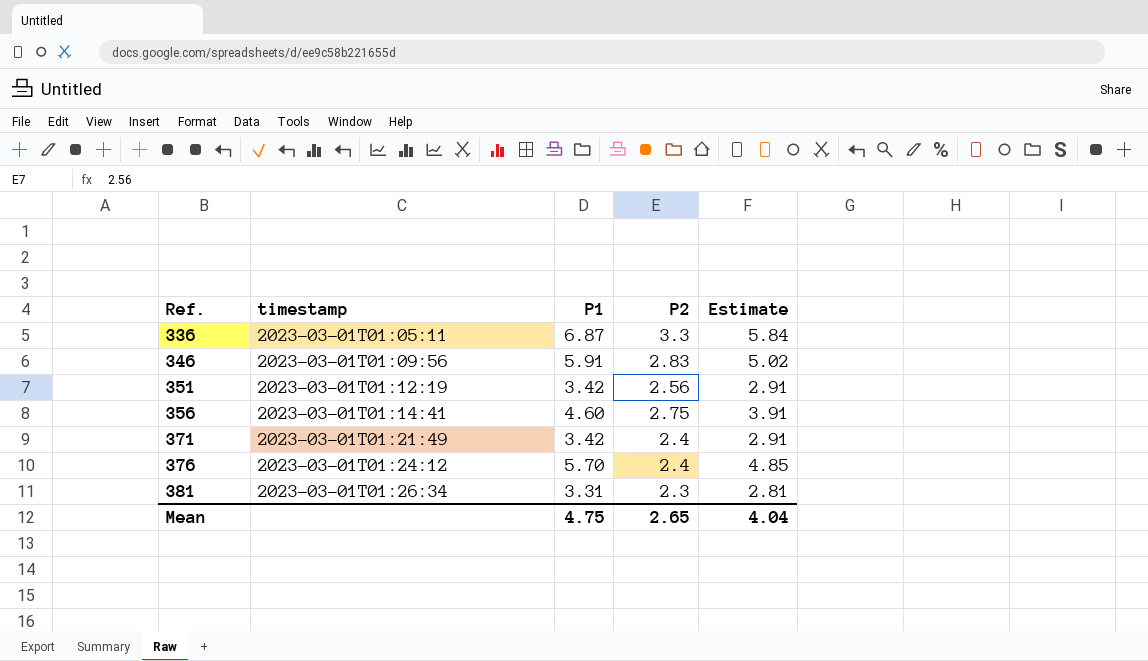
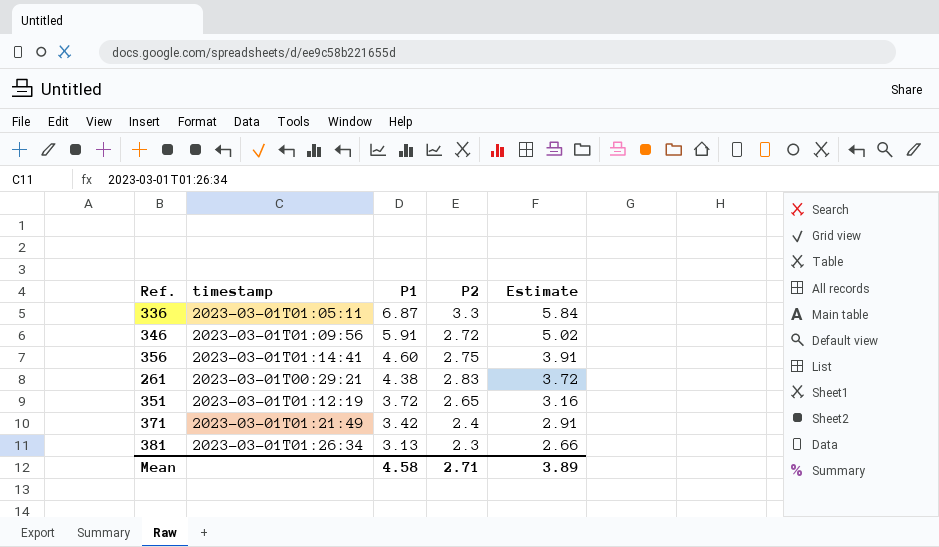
row order: Ref. ascending -> P1 descending
row 376: 2023-03-01T01:24:12 | 5.70 | 2.4 | 4.85 -> none
346 | P2: 2.83 -> 2.72
row 261: none -> 2023-03-01T00:29:21 | 4.38 | 2.83 | 3.72
351 | P1: 3.42 -> 3.72
351 | P2: 2.56 -> 2.65
351 | Estimate: 2.91 -> 3.16
381 | P1: 3.31 -> 3.13
381 | Estimate: 2.81 -> 2.66
Mean | P1: 4.75 -> 4.58
Mean | P2: 2.65 -> 2.71
Mean | Estimate: 4.04 -> 3.89

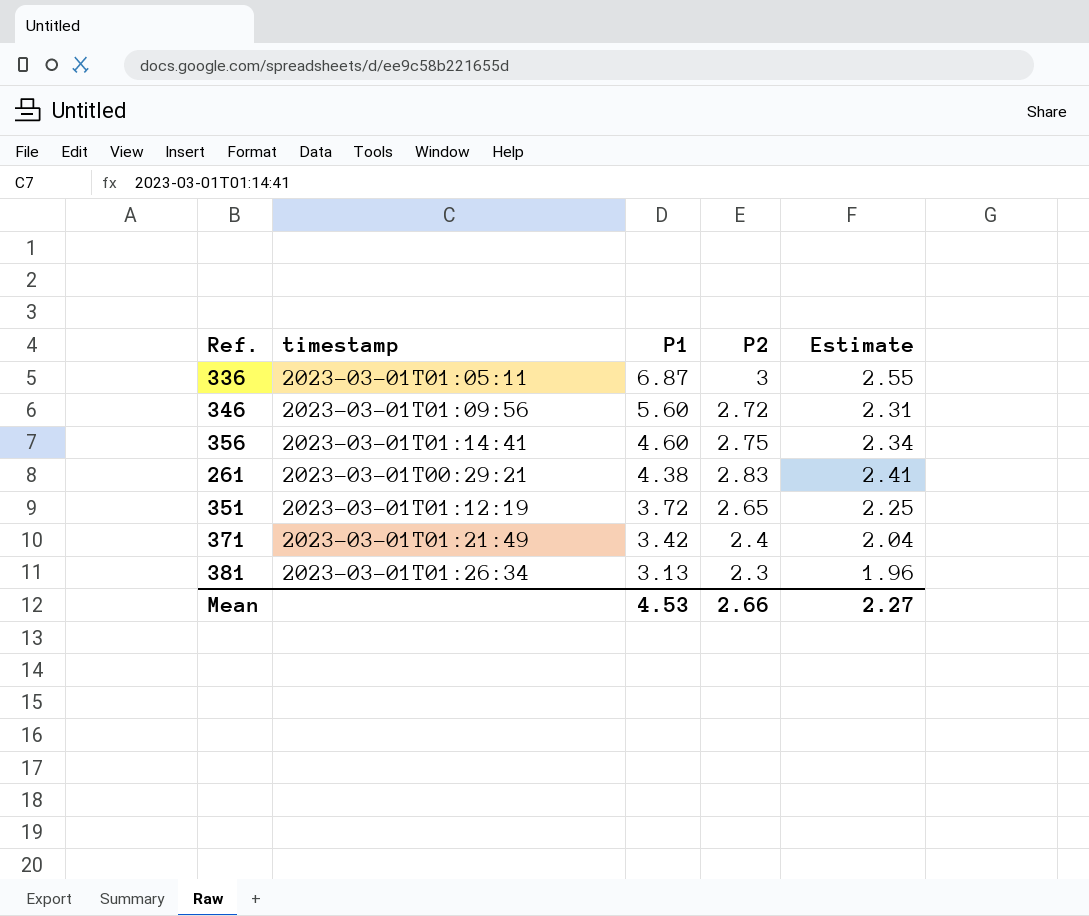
column Estimate | formula: [P1] * 0.85 -> [P2] * 0.85
336 | P2: 3.3 -> 3
346 | P1: 5.91 -> 5.60
Mean | P1: 4.58 -> 4.53
Mean | P2: 2.71 -> 2.66
Mean | Estimate: 3.89 -> 2.27

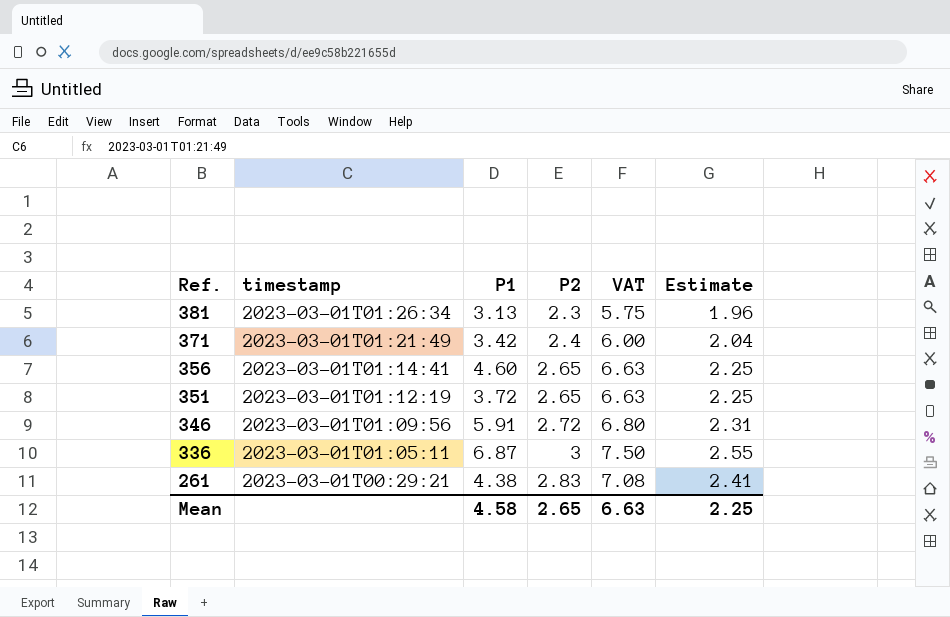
row order: P1 descending -> Ref. descending
column VAT | formula: none -> [P2] * 2.5
356 | P2: 2.75 -> 2.65
356 | Estimate: 2.34 -> 2.25
346 | P1: 5.60 -> 5.91
Mean | P1: 4.53 -> 4.58
Mean | P2: 2.66 -> 2.65
Mean | Estimate: 2.27 -> 2.25

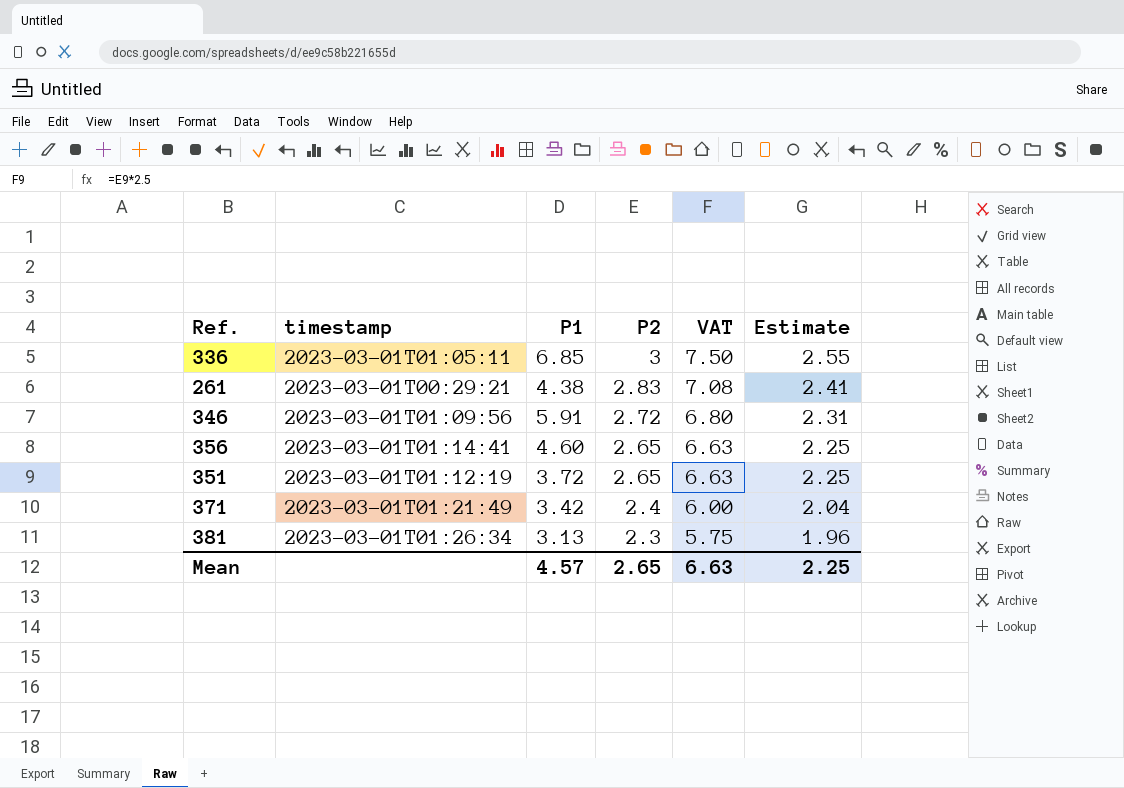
row order: Ref. descending -> P2 descending
336 | P1: 6.87 -> 6.85
Mean | P1: 4.58 -> 4.57

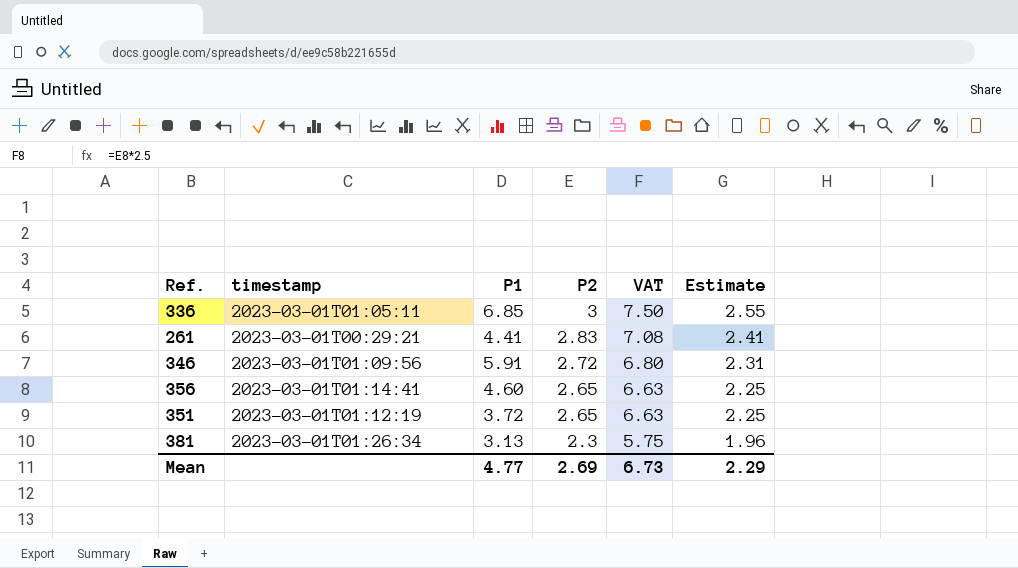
row 371: 2023-03-01T01:21:49 | 3.42 | 2.4 | 6.00 | 2.04 -> none
261 | P1: 4.38 -> 4.41
Mean | P1: 4.57 -> 4.77
Mean | P2: 2.65 -> 2.69
Mean | VAT: 6.63 -> 6.73
Mean | Estimate: 2.25 -> 2.29

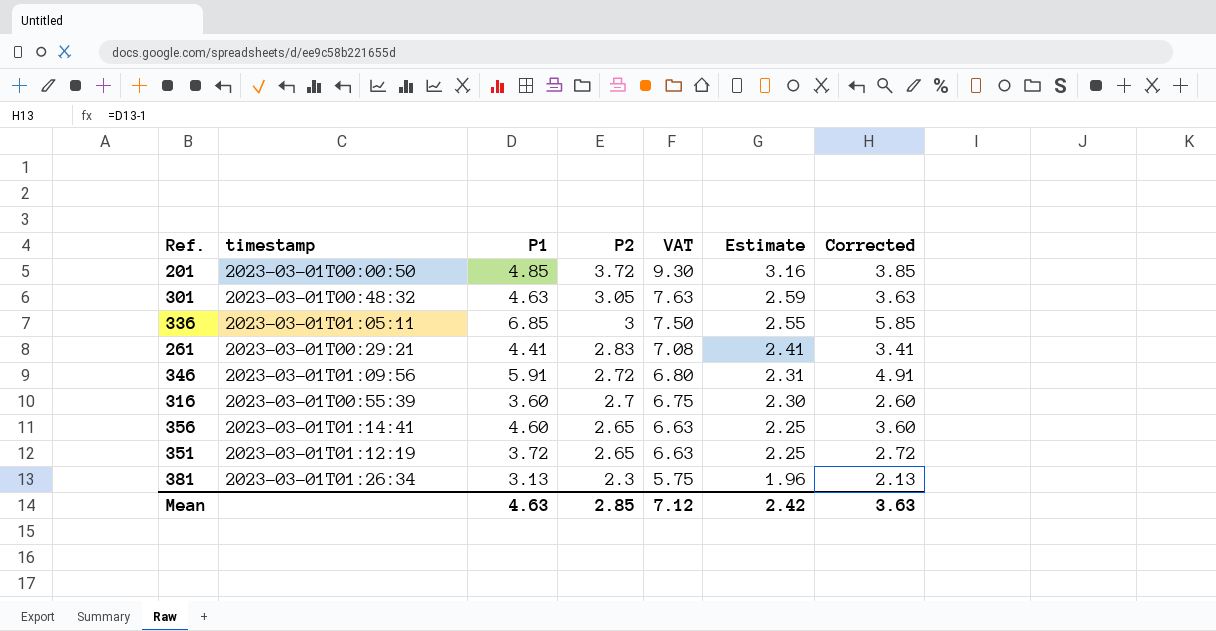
column Corrected | formula: none -> [P1] - 1
row 201: none -> 2023-03-01T00:00:50 | 4.85 | 3.72 | 9.30 | 3.16 | 3.85
row 301: none -> 2023-03-01T00:48:32 | 4.63 | 3.05 | 7.63 | 2.59 | 3.63
row 316: none -> 2023-03-01T00:55:39 | 3.60 | 2.7 | 6.75 | 2.30 | 2.60
Mean | P1: 4.77 -> 4.63
Mean | P2: 2.69 -> 2.85
Mean | VAT: 6.73 -> 7.12
Mean | Estimate: 2.29 -> 2.42

